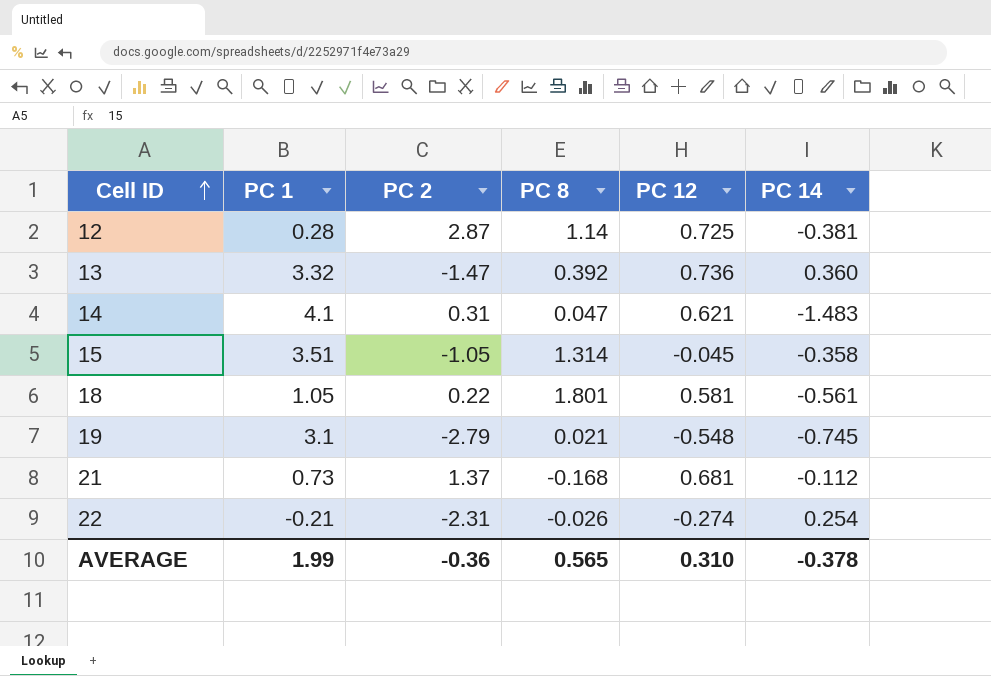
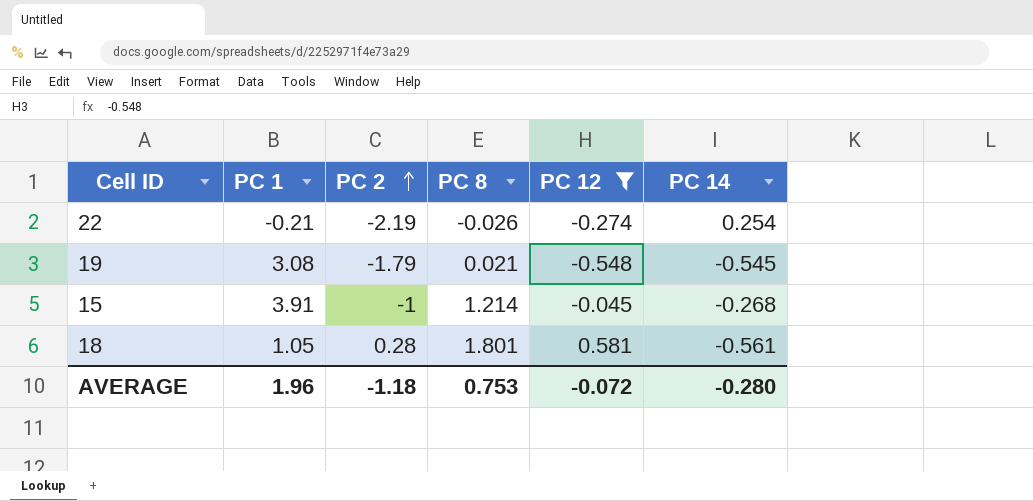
filter: none -> PC 12 <= 0.581
row order: Cell ID ascending -> PC 2 ascending
22 | PC 2: -2.31 -> -2.19
19 | PC 1: 3.1 -> 3.08
19 | PC 2: -2.79 -> -1.79
19 | PC 14: -0.745 -> -0.545
15 | PC 1: 3.51 -> 3.91
15 | PC 2: -1.05 -> -1
15 | PC 8: 1.314 -> 1.214
15 | PC 14: -0.358 -> -0.268
18 | PC 2: 0.22 -> 0.28
AVERAGE | PC 1: 1.99 -> 1.96
AVERAGE | PC 2: -0.36 -> -1.18
AVERAGE | PC 8: 0.565 -> 0.753
AVERAGE | PC 12: 0.310 -> -0.072
AVERAGE | PC 14: -0.378 -> -0.280

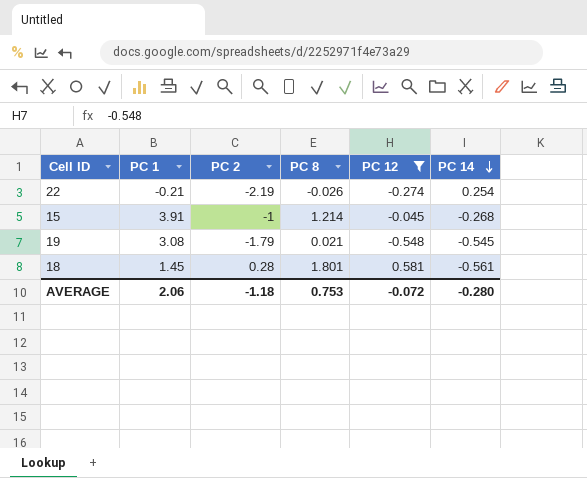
row order: PC 2 ascending -> PC 14 descending
18 | PC 1: 1.05 -> 1.45
AVERAGE | PC 1: 1.96 -> 2.06

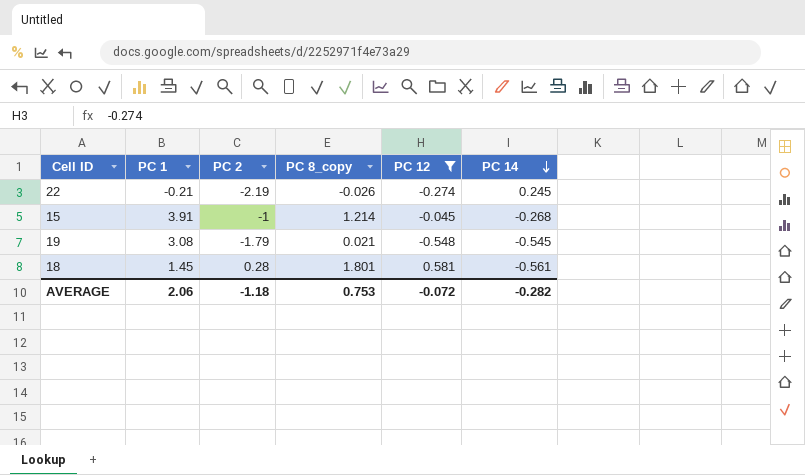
column name: PC 8 -> PC 8_copy
22 | PC 14: 0.254 -> 0.245
AVERAGE | PC 14: -0.280 -> -0.282

